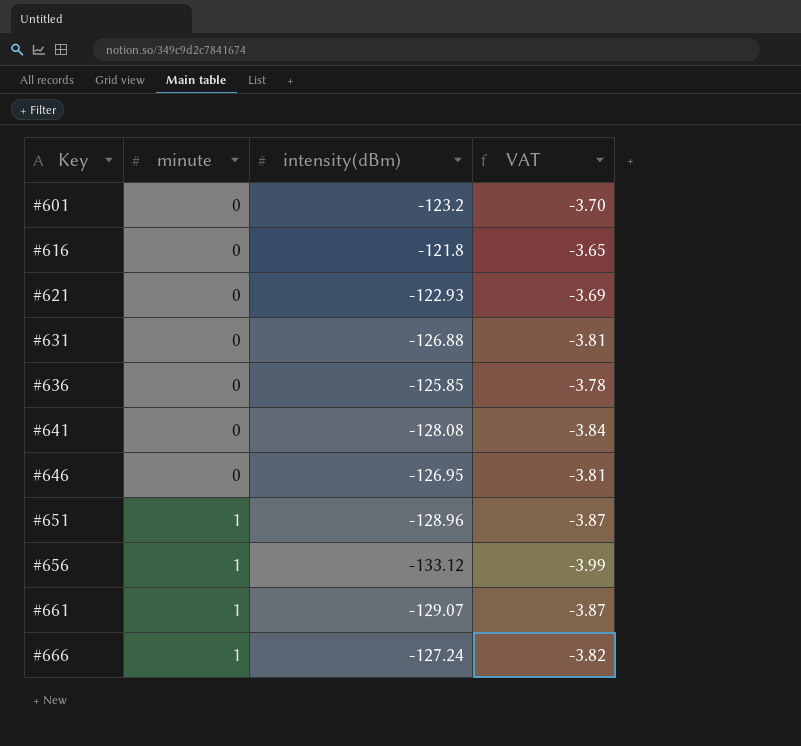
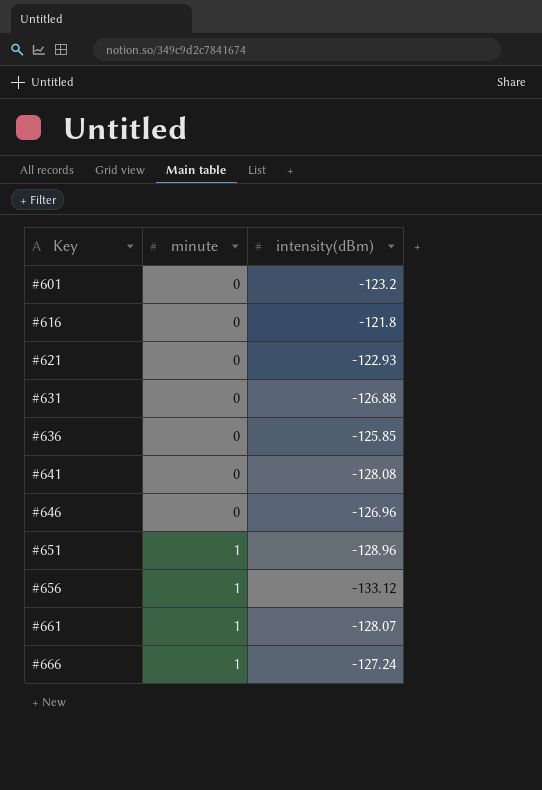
column VAT | formula: [intensity(dBm)] * 0.03 -> none
#646 | intensity(dBm): -126.95 -> -126.96
#661 | intensity(dBm): -129.07 -> -128.07

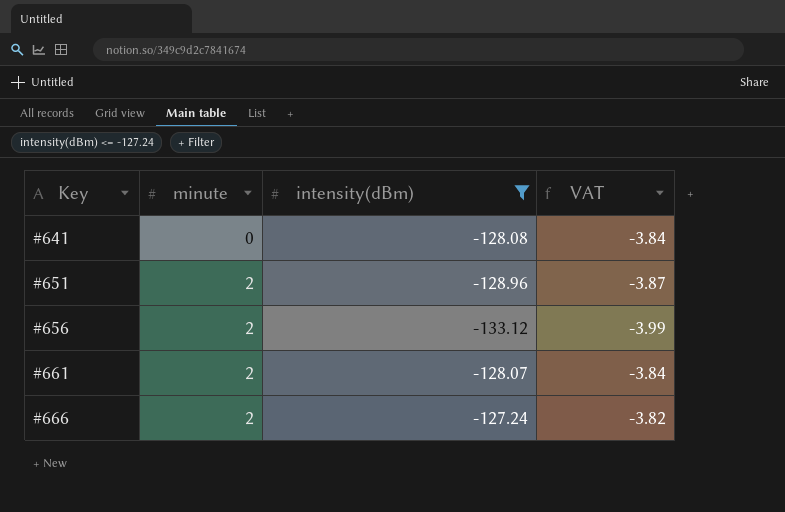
filter: none -> intensity(dBm) <= -127.24
column VAT | formula: none -> [intensity(dBm)] * 0.03
#651 | minute: 1 -> 2
#656 | minute: 1 -> 2
#661 | minute: 1 -> 2
#666 | minute: 1 -> 2

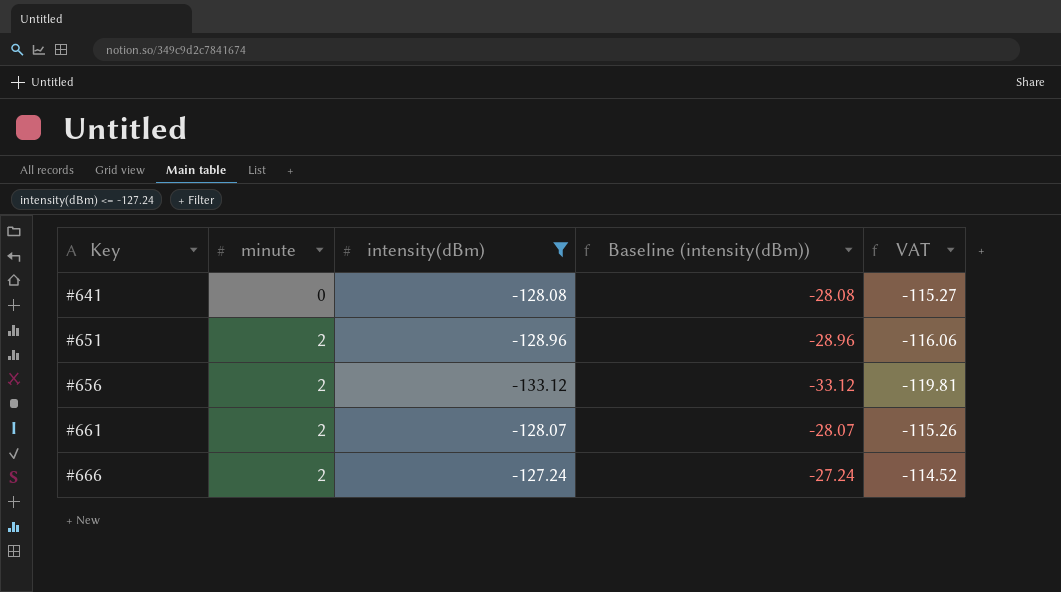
column Baseline (intensity(dBm)) | formula: none -> [intensity(dBm)] + 100
column VAT | formula: [intensity(dBm)] * 0.03 -> [intensity(dBm)] * 0.9

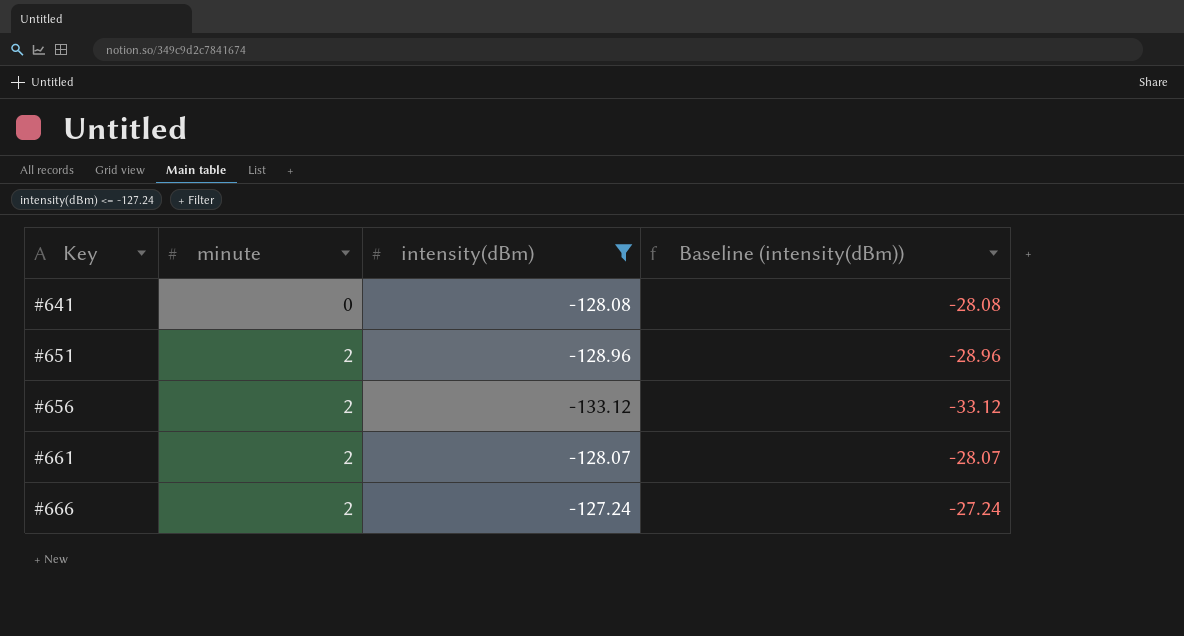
column VAT | formula: [intensity(dBm)] * 0.9 -> none

